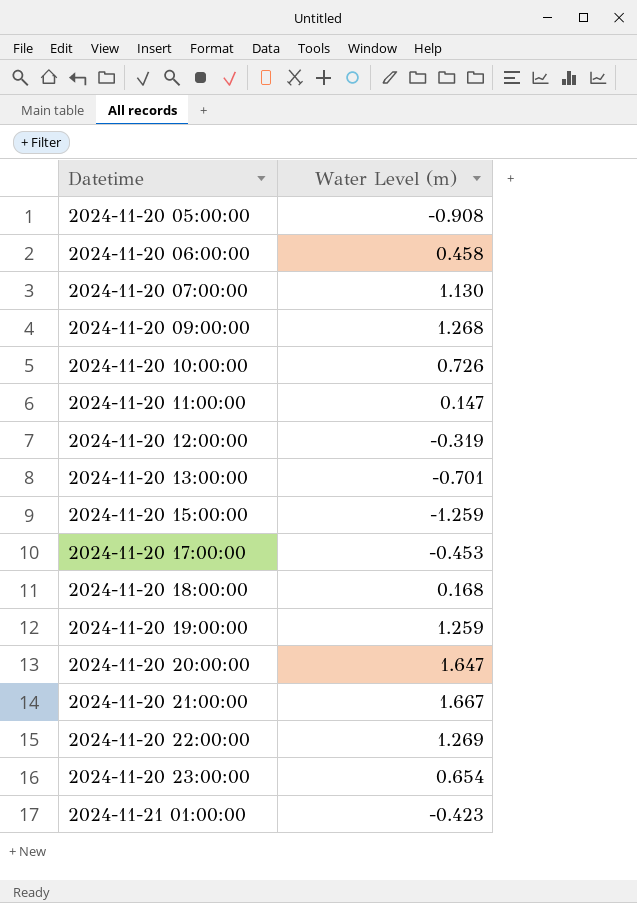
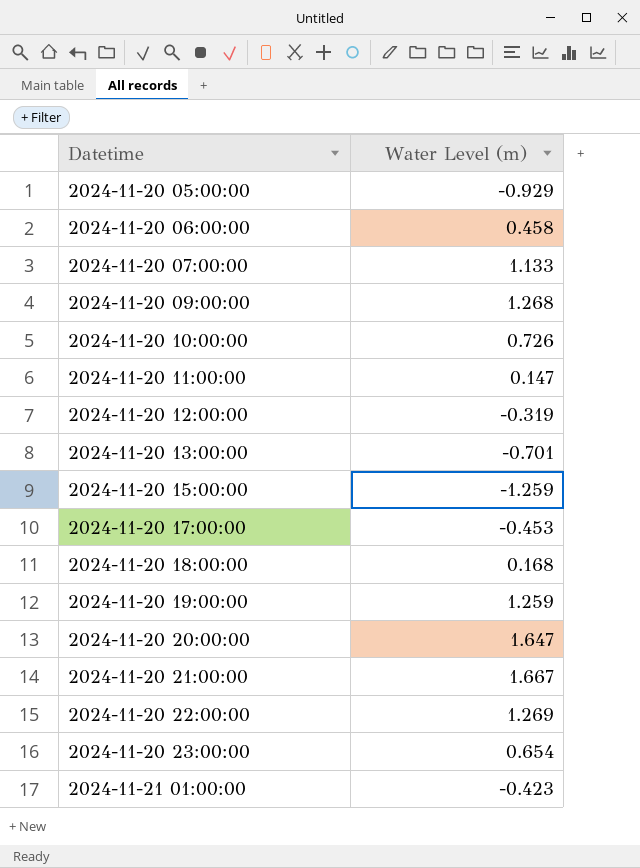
2024-11-20 05:00:00 | Water Level (m): -0.908 -> -0.929
2024-11-20 07:00:00 | Water Level (m): 1.130 -> 1.133

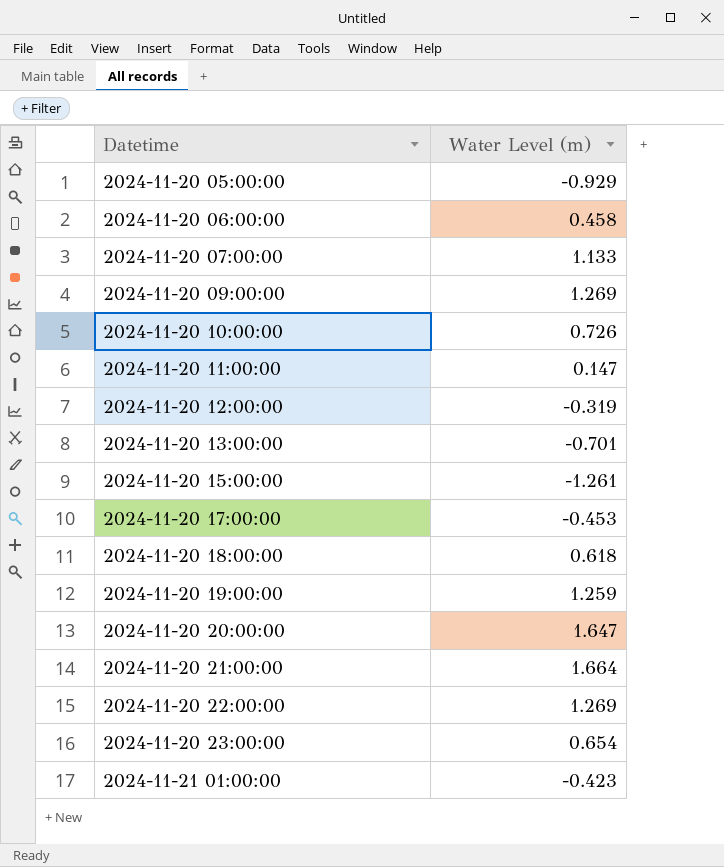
2024-11-20 09:00:00 | Water Level (m): 1.268 -> 1.269
2024-11-20 15:00:00 | Water Level (m): -1.259 -> -1.261
2024-11-20 18:00:00 | Water Level (m): 0.168 -> 0.618
2024-11-20 21:00:00 | Water Level (m): 1.667 -> 1.664

